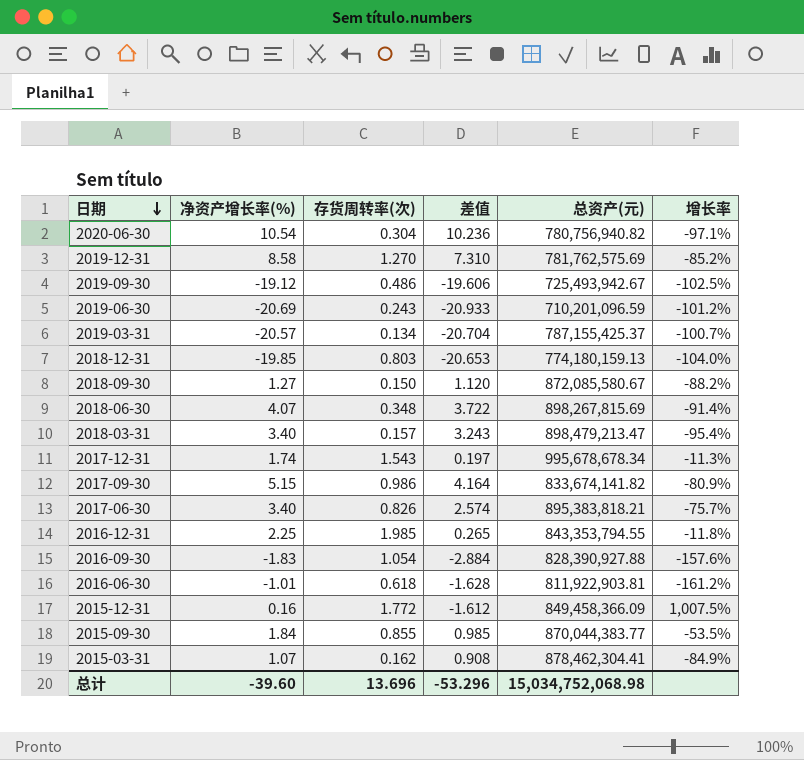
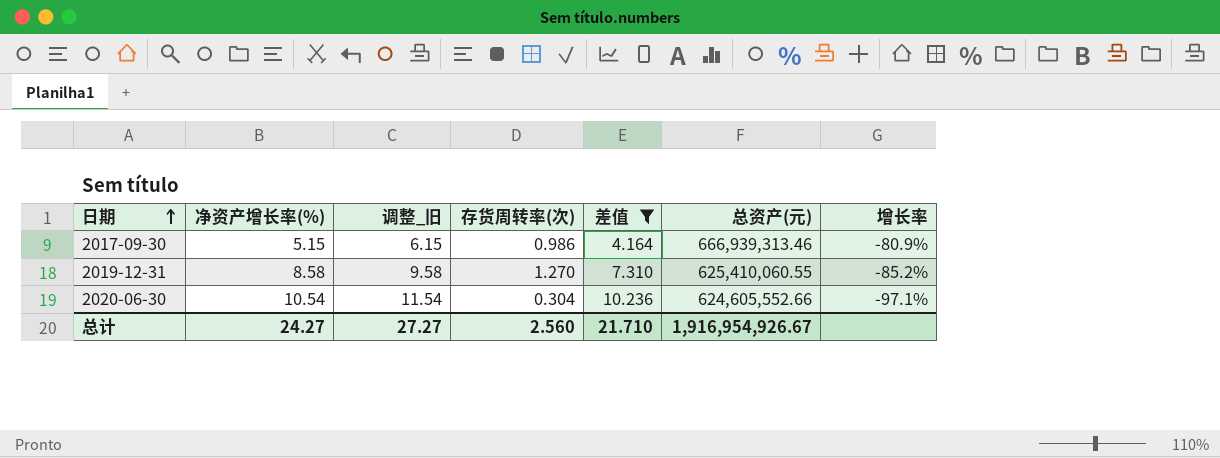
filter: none -> 差值 >= 4.164
row order: 日期 descending -> 日期 ascending
column 调整_旧 | formula: none -> [净资产增长率(%)] + 1
2017-09-30 | 总资产(元): 833,674,141.82 -> 666,939,313.46
2019-12-31 | 总资产(元): 781,762,575.69 -> 625,410,060.55
2020-06-30 | 总资产(元): 780,756,940.82 -> 624,605,552.66
总计 | 净资产增长率(%): -39.60 -> 24.27
总计 | 存货周转率(次): 13.696 -> 2.560
总计 | 差值: -53.296 -> 21.710
总计 | 总资产(元): 15,034,752,068.98 -> 1,916,954,926.67

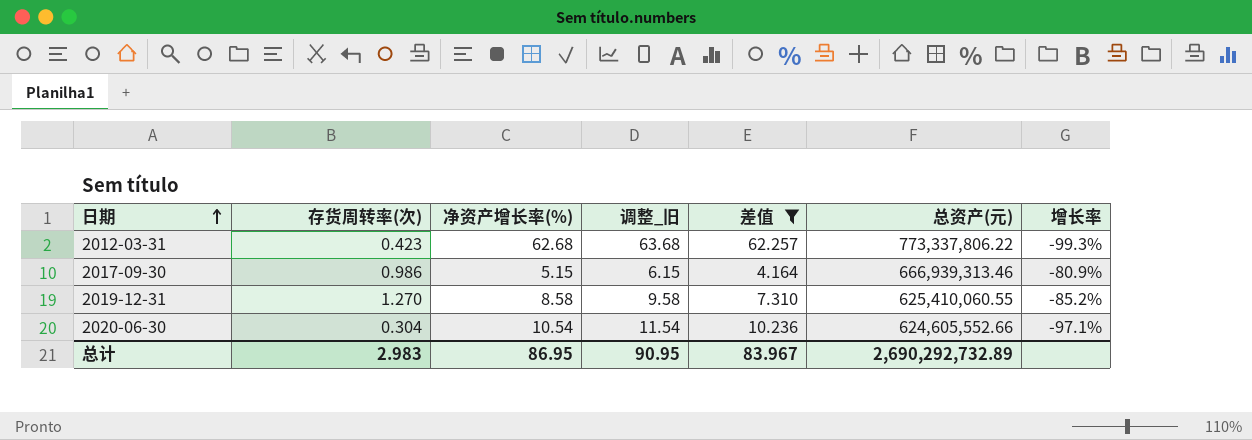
column 存货周转率(次) | position: 4 -> 2
row 2012-03-31: none -> 0.423 | 62.68 | 63.68 | 62.257 | 773,337,806.22 | -99.3%
总计 | 存货周转率(次): 2.560 -> 2.983
总计 | 净资产增长率(%): 24.27 -> 86.95
总计 | 调整_旧: 27.27 -> 90.95
总计 | 差值: 21.710 -> 83.967
总计 | 总资产(元): 1,916,954,926.67 -> 2,690,292,732.89

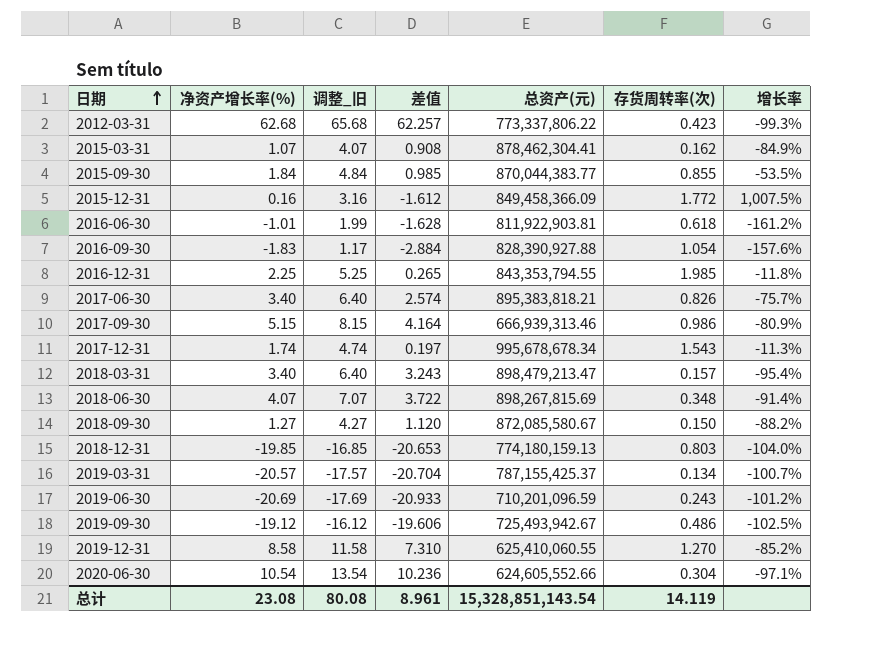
filter: 差值 >= 4.164 -> none
column 调整_旧 | formula: [净资产增长率(%)] + 1 -> [净资产增长率(%)] + 3
column 存货周转率(次) | position: 2 -> 6
总计 | 净资产增长率(%): 86.95 -> 23.08
总计 | 调整_旧: 90.95 -> 80.08
总计 | 差值: 83.967 -> 8.961
总计 | 总资产(元): 2,690,292,732.89 -> 15,328,851,143.54
总计 | 存货周转率(次): 2.983 -> 14.119

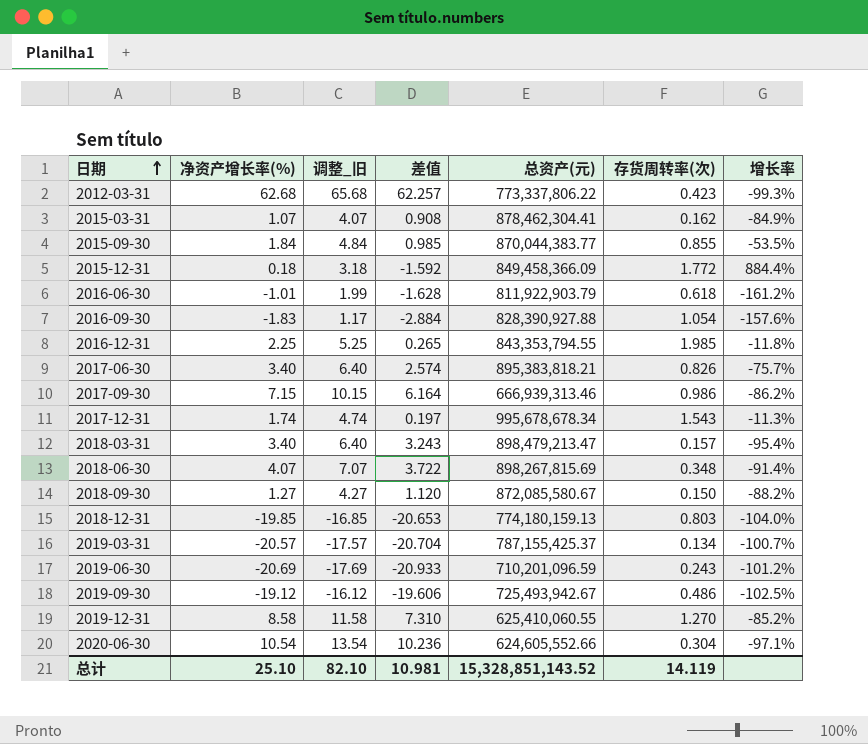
2015-12-31 | 净资产增长率(%): 0.16 -> 0.18
2015-12-31 | 调整_旧: 3.16 -> 3.18
2015-12-31 | 差值: -1.612 -> -1.592
2015-12-31 | 增长率: 1,007.5% -> 884.4%
2016-06-30 | 总资产(元): 811,922,903.81 -> 811,922,903.79
2017-09-30 | 净资产增长率(%): 5.15 -> 7.15
2017-09-30 | 调整_旧: 8.15 -> 10.15
2017-09-30 | 差值: 4.164 -> 6.164
2017-09-30 | 增长率: -80.9% -> -86.2%
总计 | 净资产增长率(%): 23.08 -> 25.10
总计 | 调整_旧: 80.08 -> 82.10
总计 | 差值: 8.961 -> 10.981
总计 | 总资产(元): 15,328,851,143.54 -> 15,328,851,143.52

